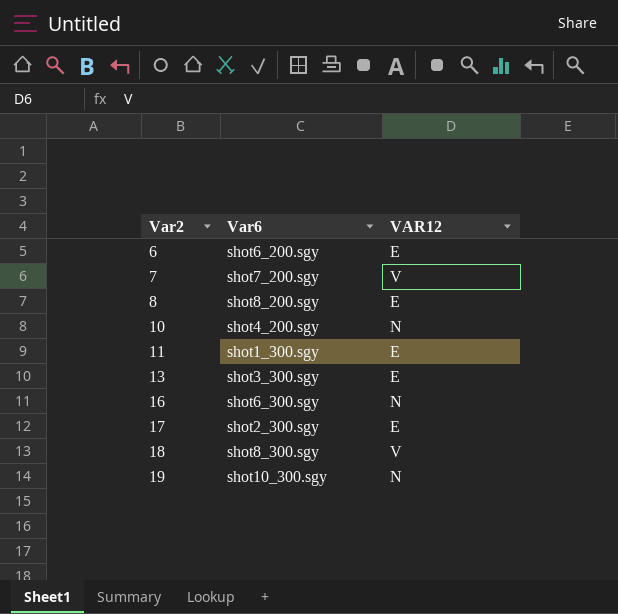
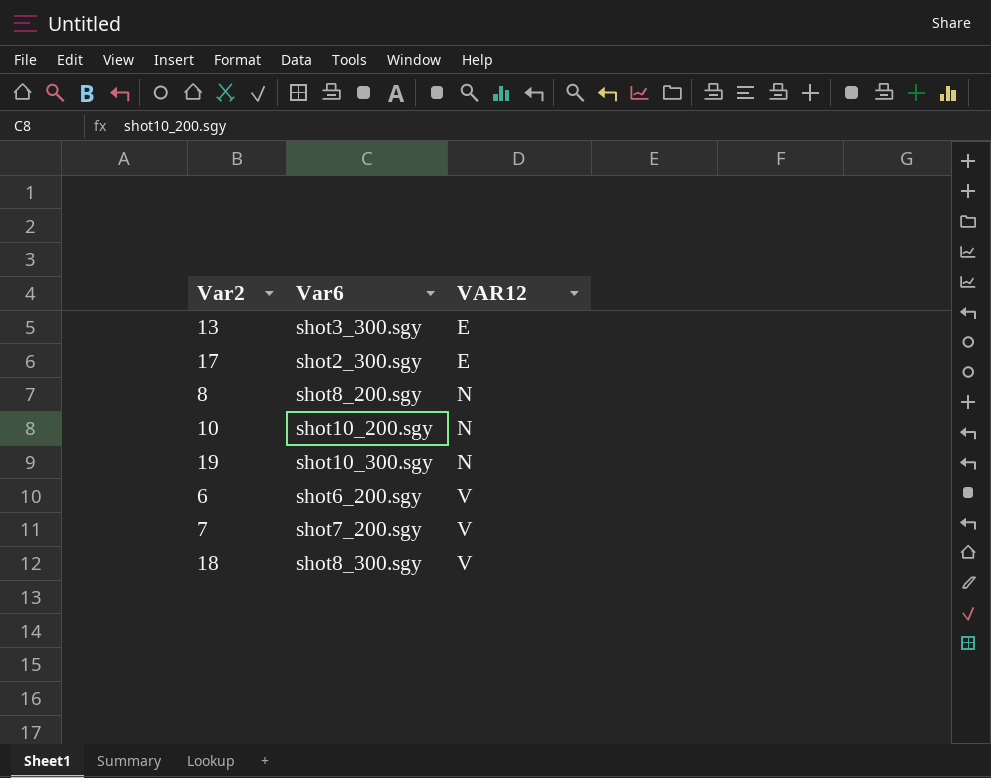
row order: Var2 ascending -> VAR12 ascending
row 11: shot1_300.sgy | E -> none
row 16: shot6_300.sgy | N -> none
8 | VAR12: E -> N
10 | Var6: shot4_200.sgy -> shot10_200.sgy
6 | VAR12: E -> V

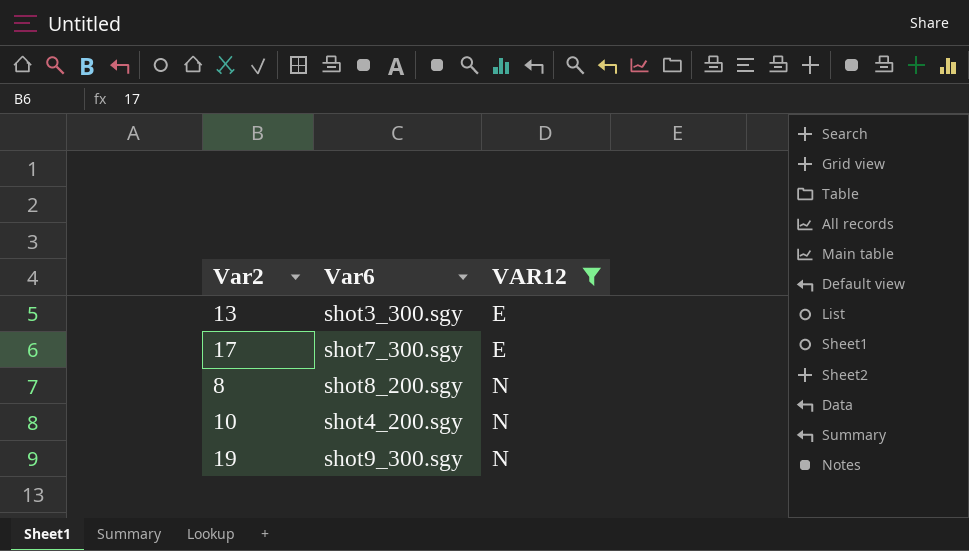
filter: none -> VAR12 != V
17 | Var6: shot2_300.sgy -> shot7_300.sgy
10 | Var6: shot10_200.sgy -> shot4_200.sgy
19 | Var6: shot10_300.sgy -> shot9_300.sgy

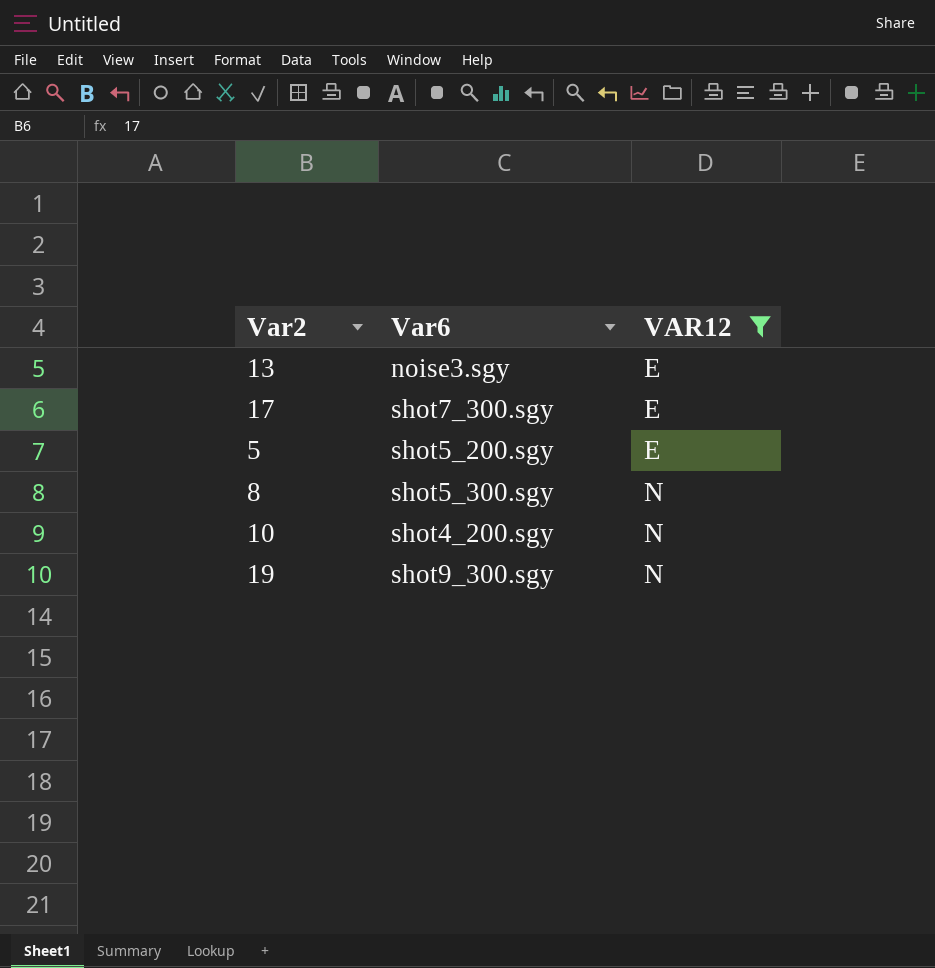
13 | Var6: shot3_300.sgy -> noise3.sgy
row 5: none -> shot5_200.sgy | E
8 | Var6: shot8_200.sgy -> shot5_300.sgy

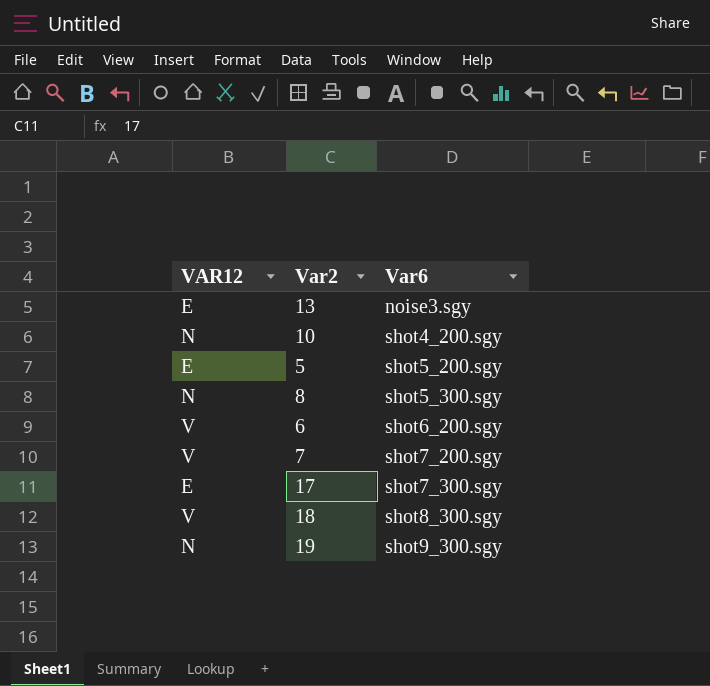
filter: VAR12 != V -> none
row order: VAR12 ascending -> Var6 ascending
column VAR12 | position: 3 -> 1

